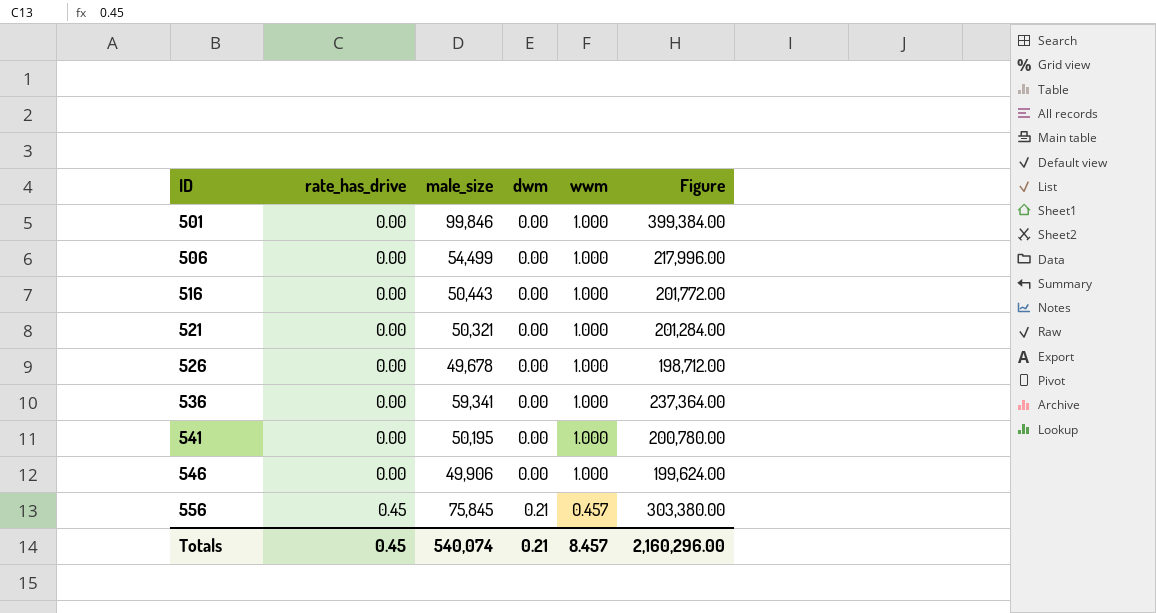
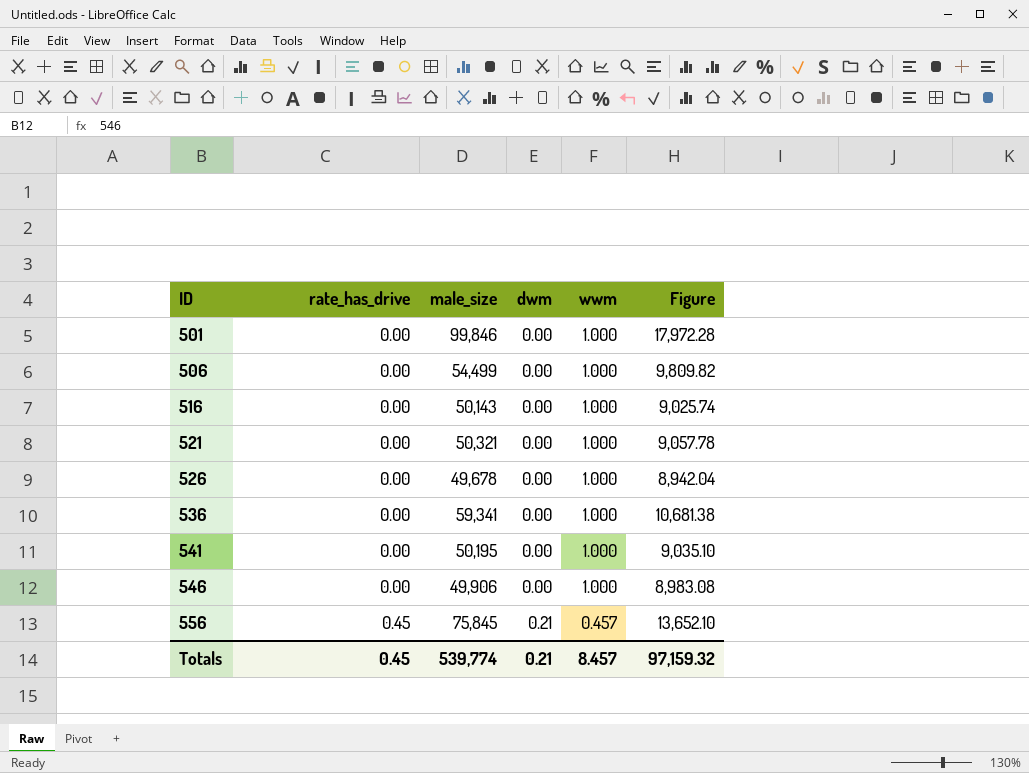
column Figure | formula: [male_size] * 4 -> [male_size] * 0.18
516 | male_size: 50,443 -> 50,143
Totals | male_size: 540,074 -> 539,774
Totals | Figure: 2,160,296.00 -> 97,159.32

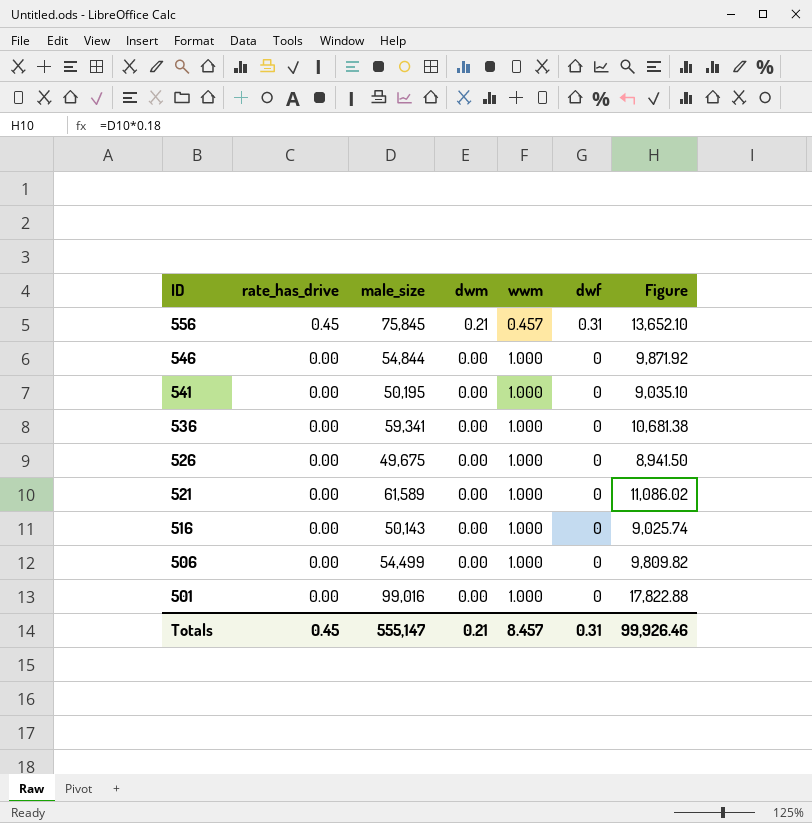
row order: ID ascending -> ID descending
column dwf | position: none -> 6
546 | male_size: 49,906 -> 54,844
546 | Figure: 8,983.08 -> 9,871.92
526 | male_size: 49,678 -> 49,675
526 | Figure: 8,942.04 -> 8,941.50
521 | male_size: 50,321 -> 61,589
521 | Figure: 9,057.78 -> 11,086.02
501 | male_size: 99,846 -> 99,016
501 | Figure: 17,972.28 -> 17,822.88
Totals | male_size: 539,774 -> 555,147
Totals | Figure: 97,159.32 -> 99,926.46

